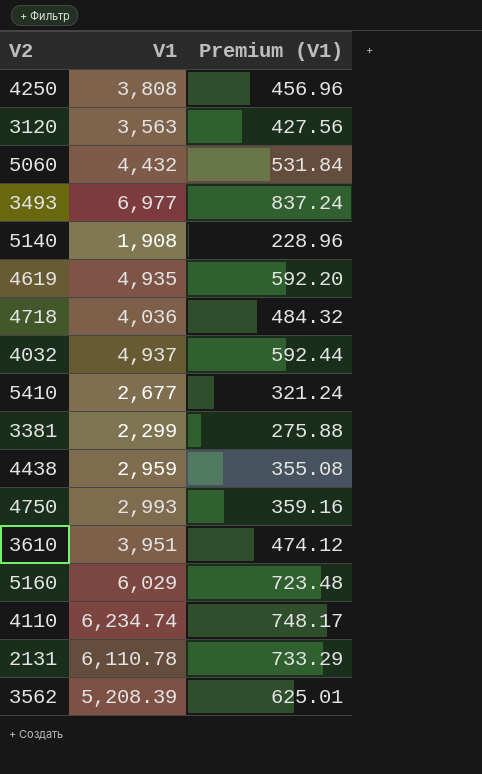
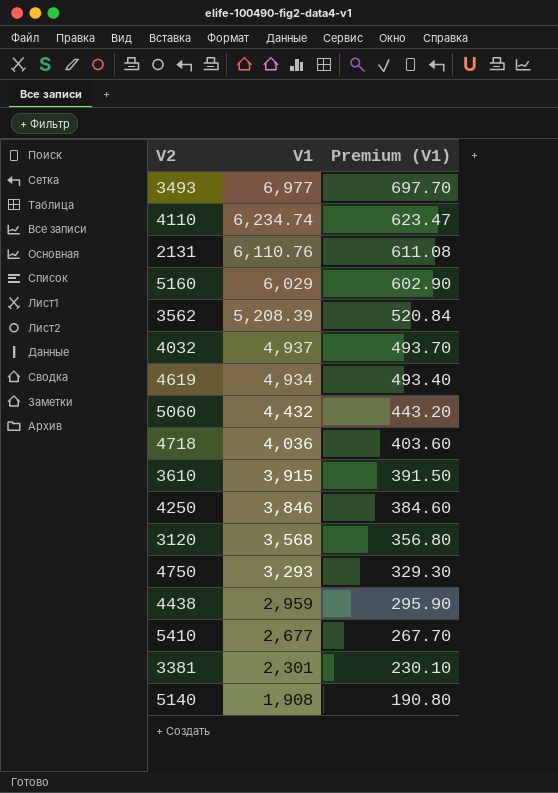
row order: none -> V1 descending
column Premium (V1) | formula: [V1] * 0.12 -> [V1] * 0.1
2131 | V1: 6,110.78 -> 6,110.76
4619 | V1: 4,935 -> 4,934
3610 | V1: 3,951 -> 3,915
4250 | V1: 3,808 -> 3,846
3120 | V1: 3,563 -> 3,568
4750 | V1: 2,993 -> 3,293
3381 | V1: 2,299 -> 2,301

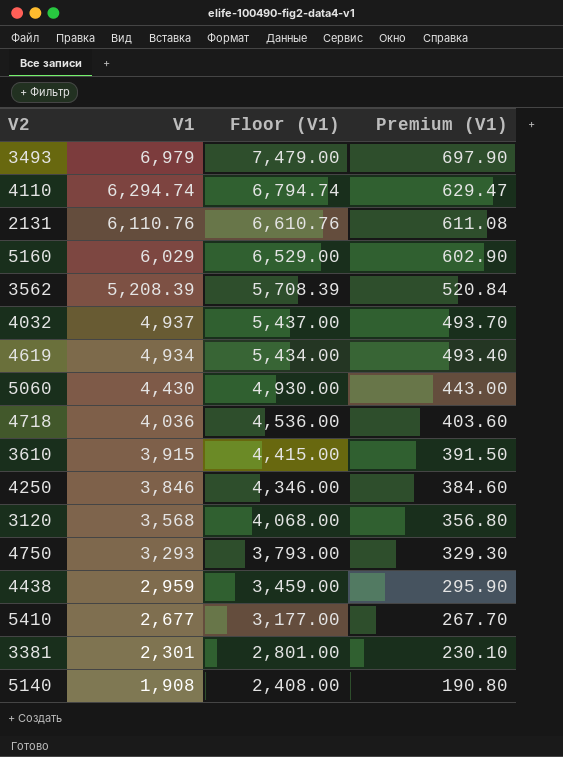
column Floor (V1) | formula: none -> [V1] + 500
3493 | V1: 6,977 -> 6,979
3493 | Premium (V1): 697.70 -> 697.90
4110 | V1: 6,234.74 -> 6,294.74
4110 | Premium (V1): 623.47 -> 629.47
5060 | V1: 4,432 -> 4,430
5060 | Premium (V1): 443.20 -> 443.00

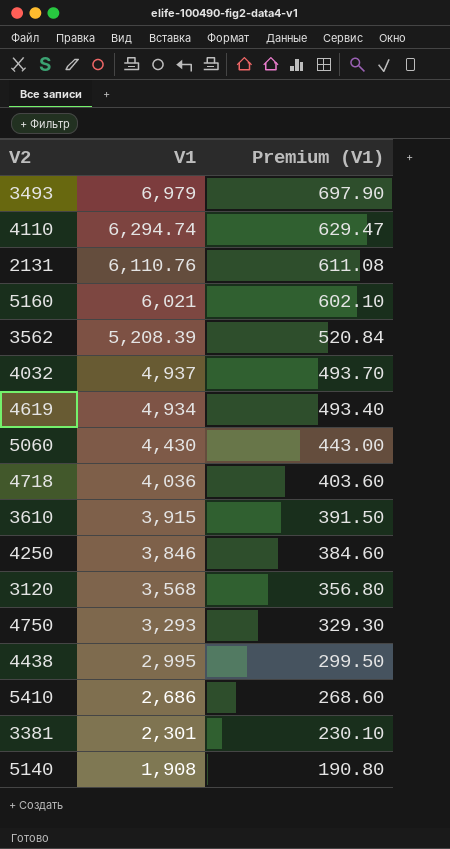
column Floor (V1) | formula: [V1] + 500 -> none
5160 | V1: 6,029 -> 6,021
5160 | Premium (V1): 602.90 -> 602.10
4438 | V1: 2,959 -> 2,995
4438 | Premium (V1): 295.90 -> 299.50
5410 | V1: 2,677 -> 2,686
5410 | Premium (V1): 267.70 -> 268.60

